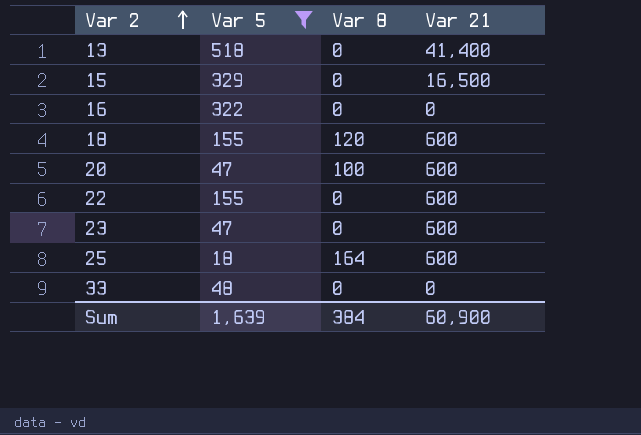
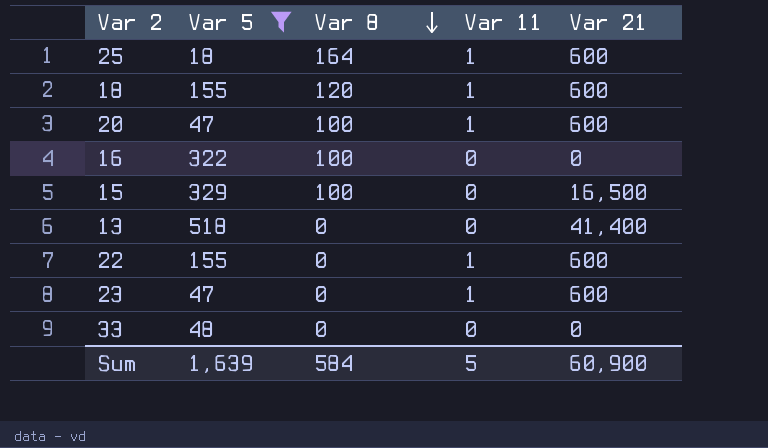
row order: Var 2 ascending -> Var 8 descending
column Var 11 | position: none -> 4
16 | Var 8: 0 -> 100
15 | Var 8: 0 -> 100
Sum | Var 8: 384 -> 584

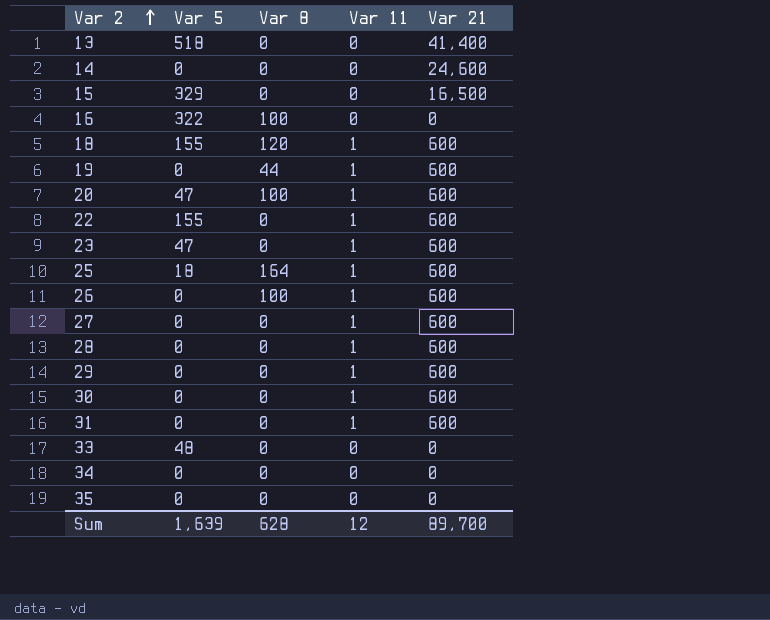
filter: Var 5 != 0 -> none
row order: Var 8 descending -> Var 2 ascending
15 | Var 8: 100 -> 0
Sum | Var 8: 584 -> 628
Sum | Var 11: 5 -> 12
Sum | Var 21: 60,900 -> 89,700

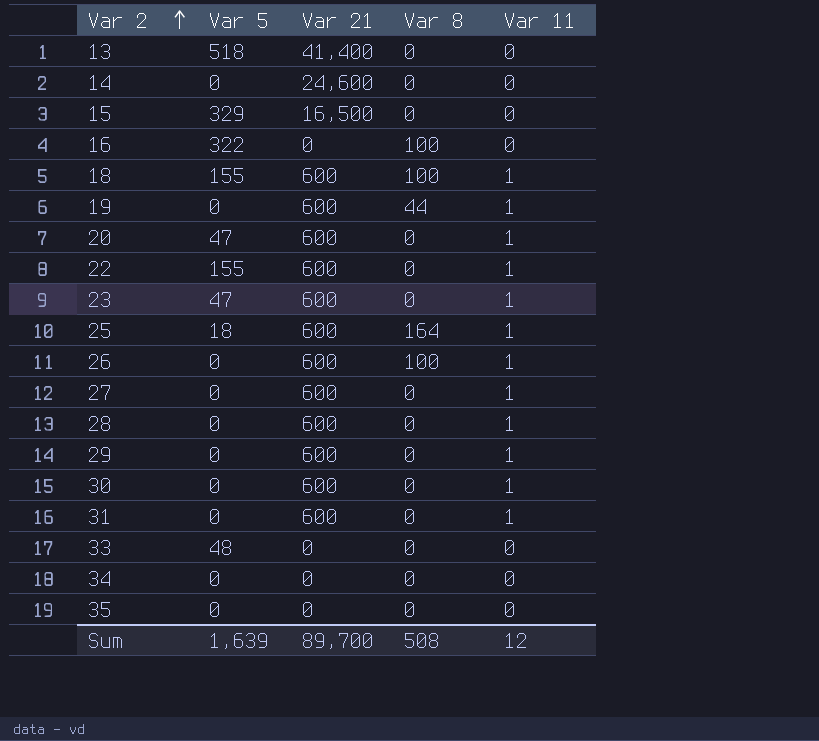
column Var 21 | position: 5 -> 3
18 | Var 8: 120 -> 100
20 | Var 8: 100 -> 0
Sum | Var 8: 628 -> 508

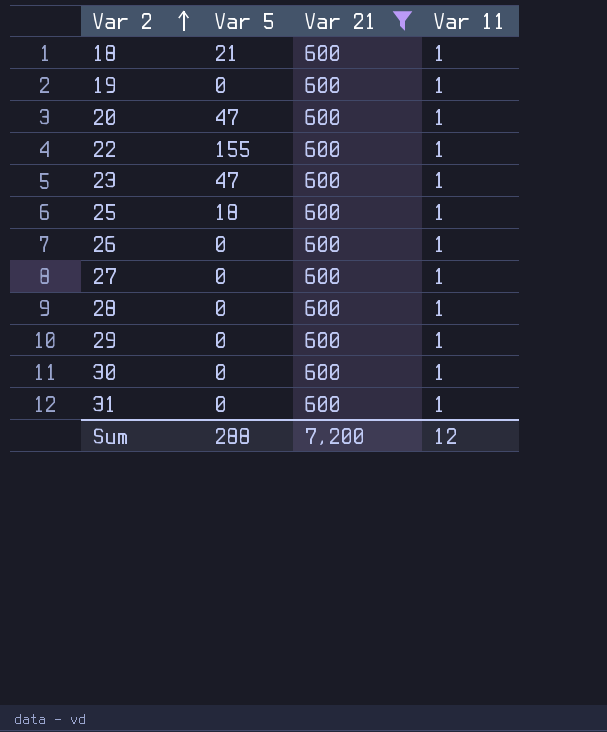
filter: none -> Var 21 = 600
column Var 8 | position: 4 -> none
18 | Var 5: 155 -> 21
Sum | Var 5: 1,639 -> 288
Sum | Var 21: 89,700 -> 7,200

